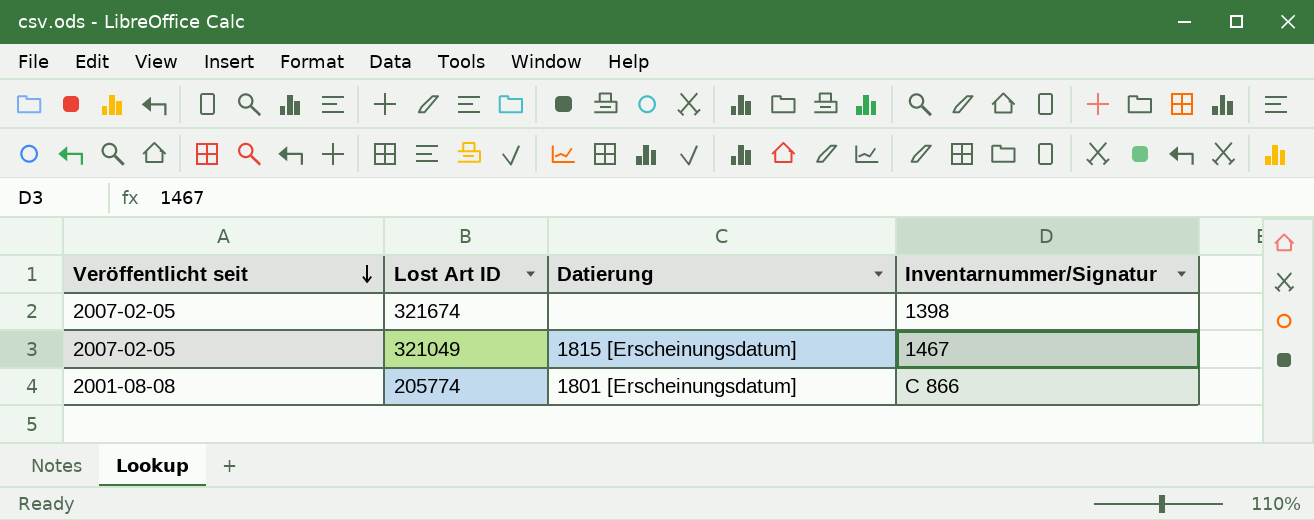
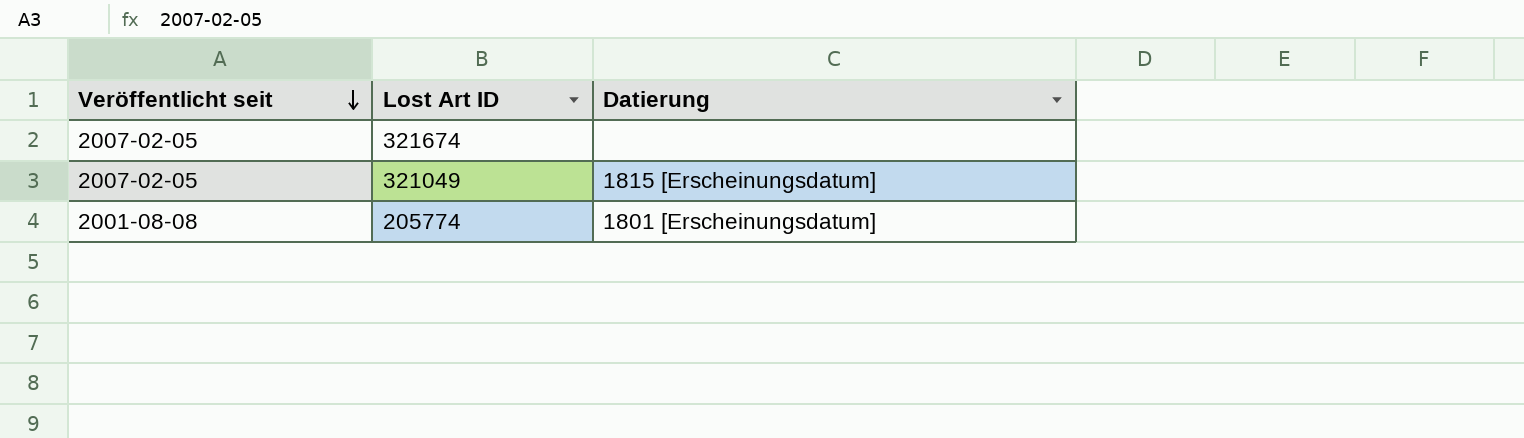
column Inventarnummer/Signatur | position: 4 -> none

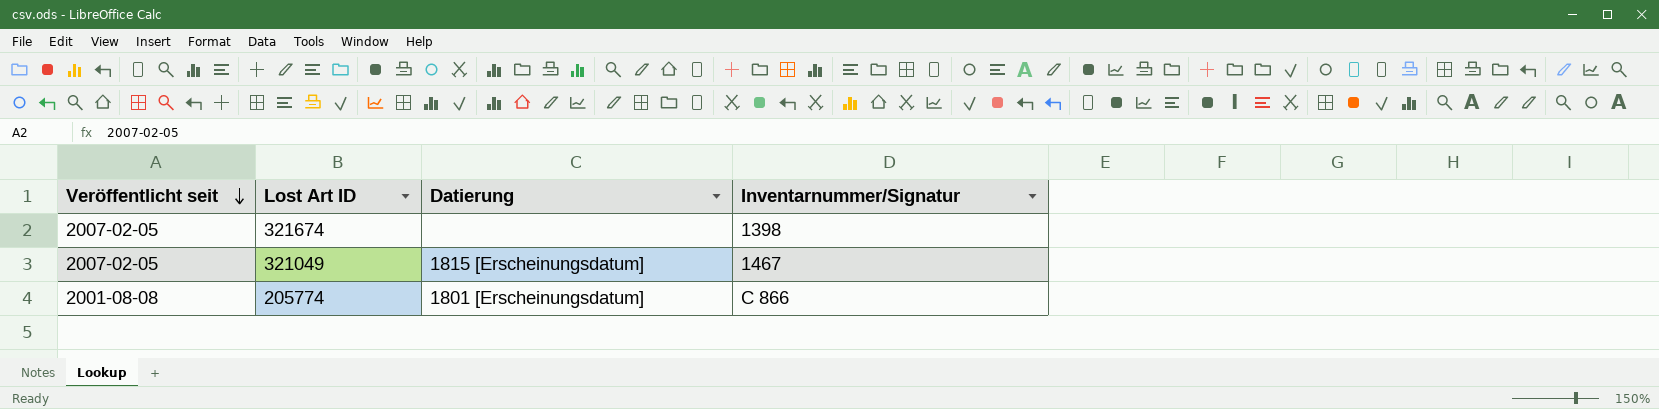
column Inventarnummer/Signatur | position: none -> 4

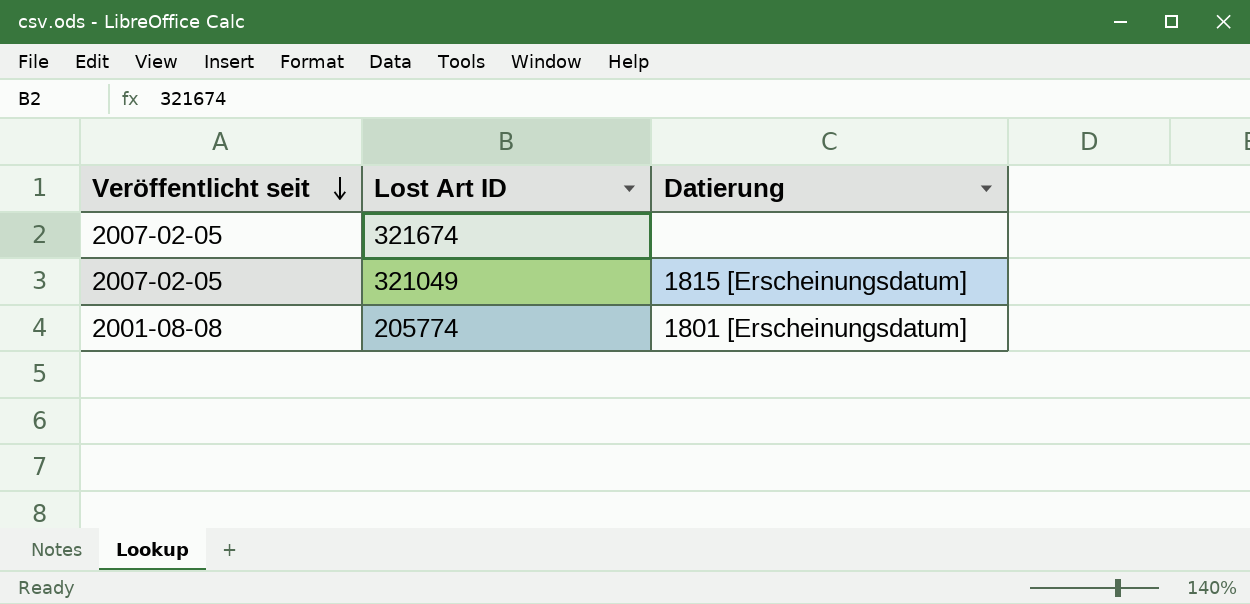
column Inventarnummer/Signatur | position: 4 -> none

